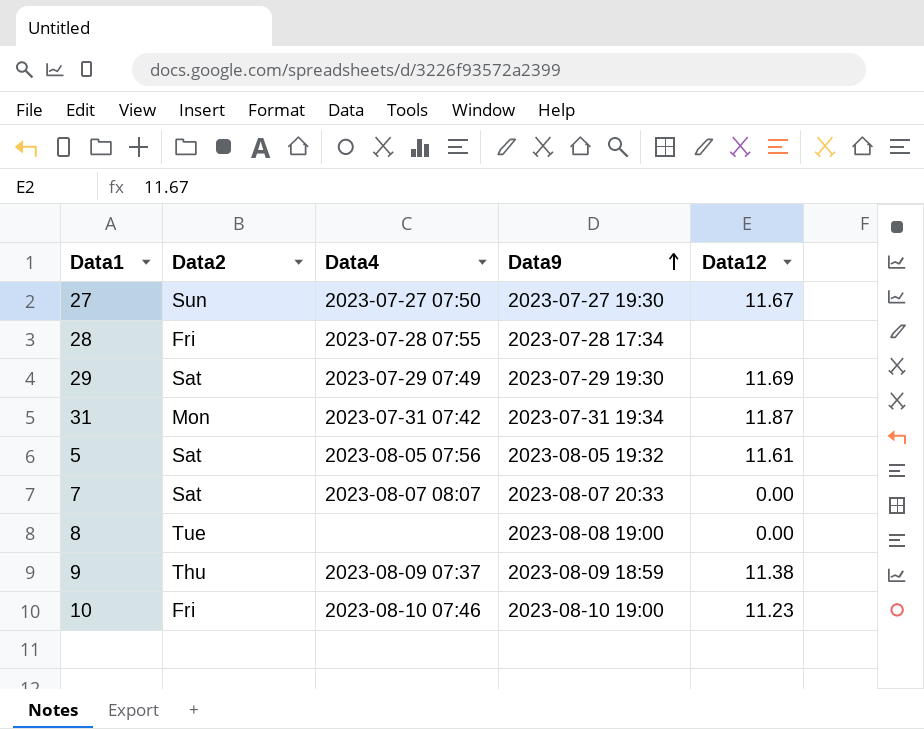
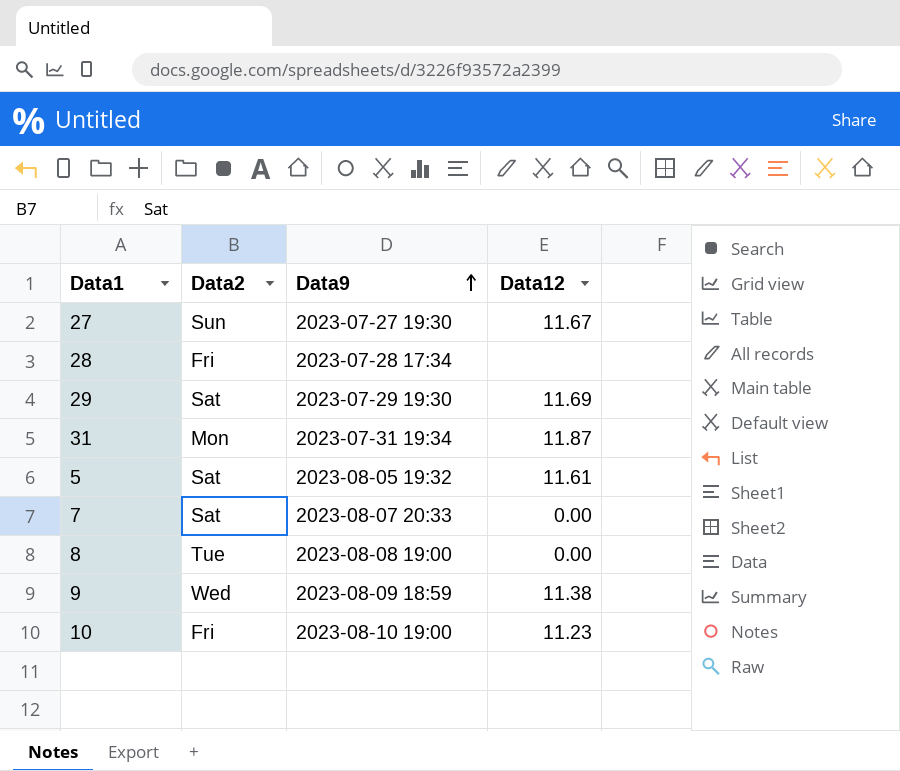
column Data4 | position: 3 -> none
9 | Data2: Thu -> Wed

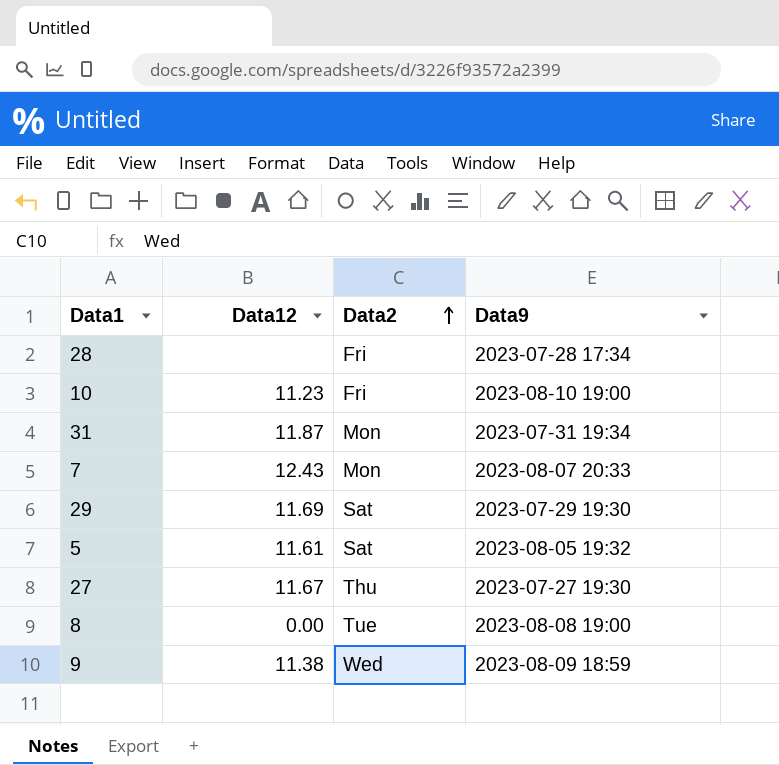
row order: Data9 ascending -> Data2 ascending
column Data12 | position: 4 -> 2
7 | Data12: 0.00 -> 12.43
7 | Data2: Sat -> Mon
27 | Data2: Sun -> Thu

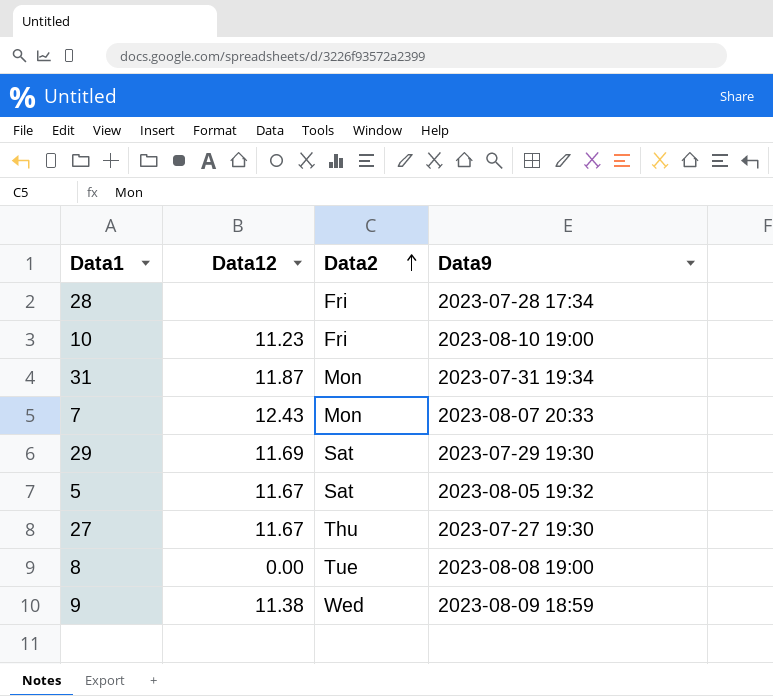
5 | Data12: 11.61 -> 11.67

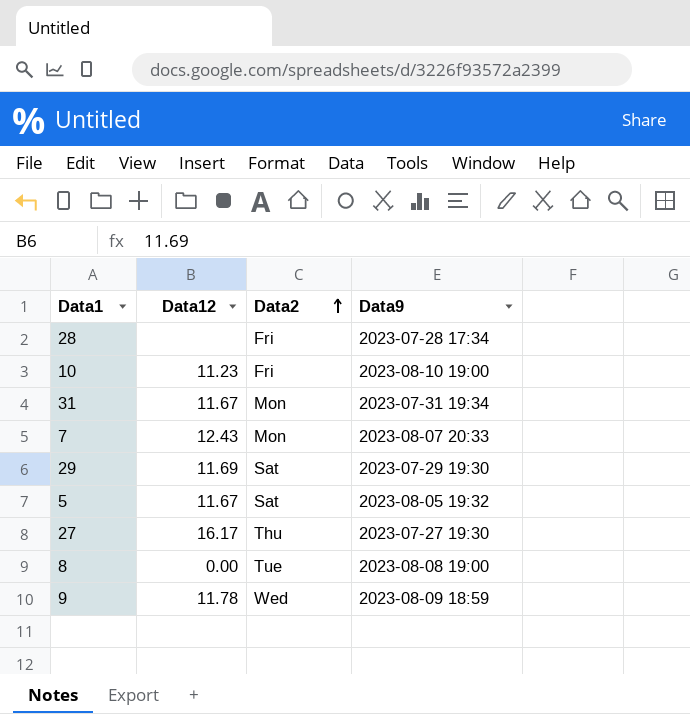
31 | Data12: 11.87 -> 11.67
27 | Data12: 11.67 -> 16.17
9 | Data12: 11.38 -> 11.78

